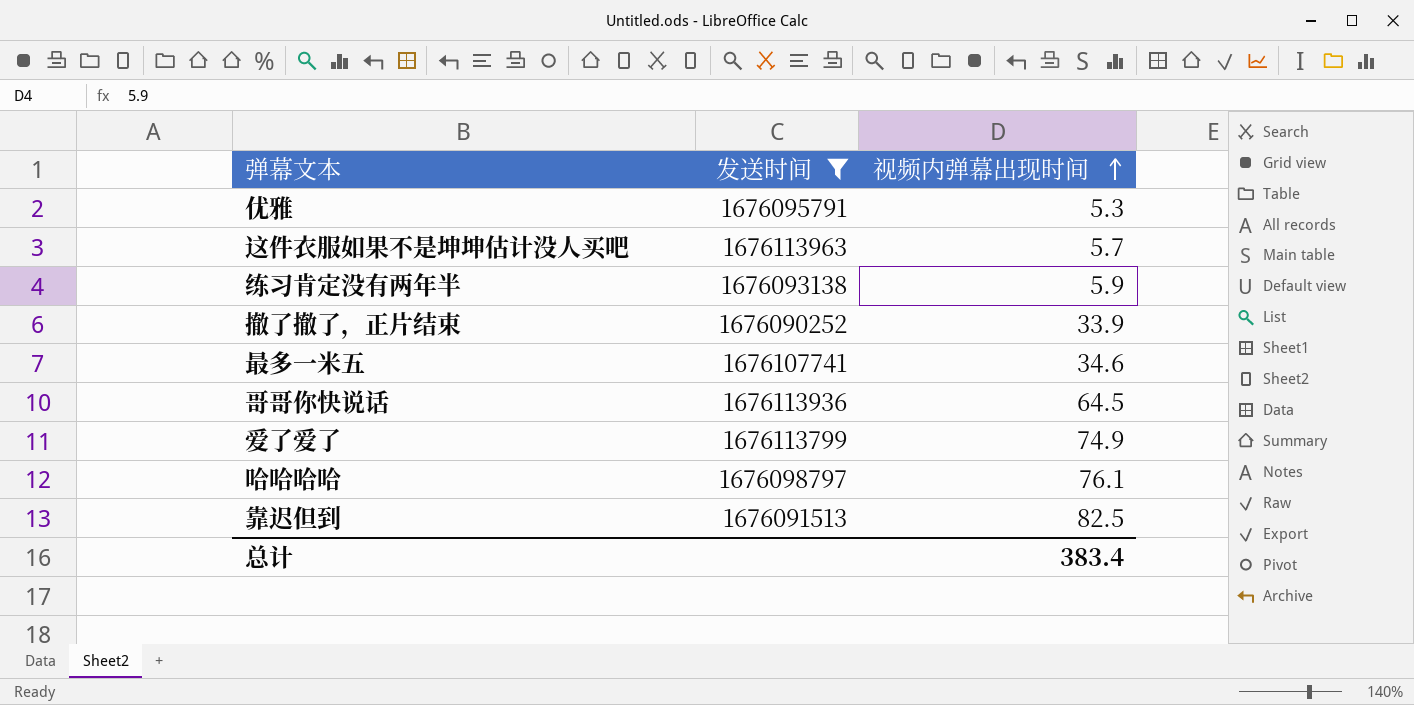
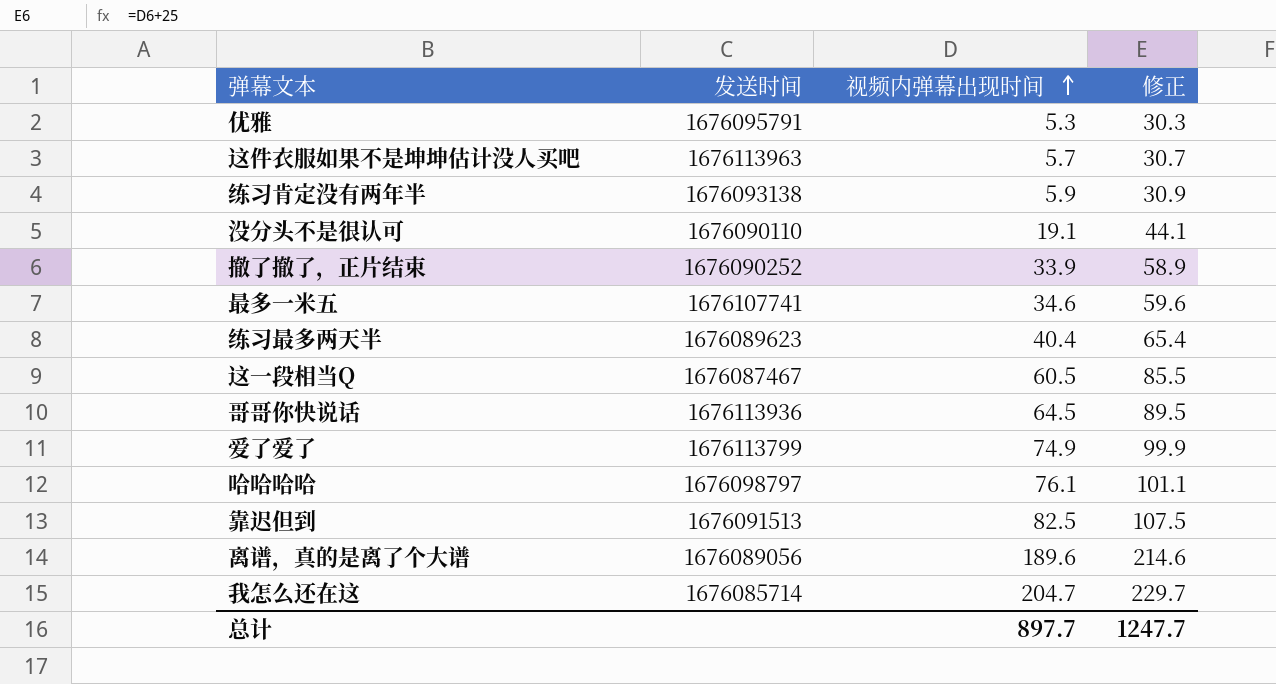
filter: 发送时间 >= 1676090252 -> none
column 修正 | formula: none -> [视频内弹幕出现时间] + 25
总计 | 视频内弹幕出现时间: 383.4 -> 897.7

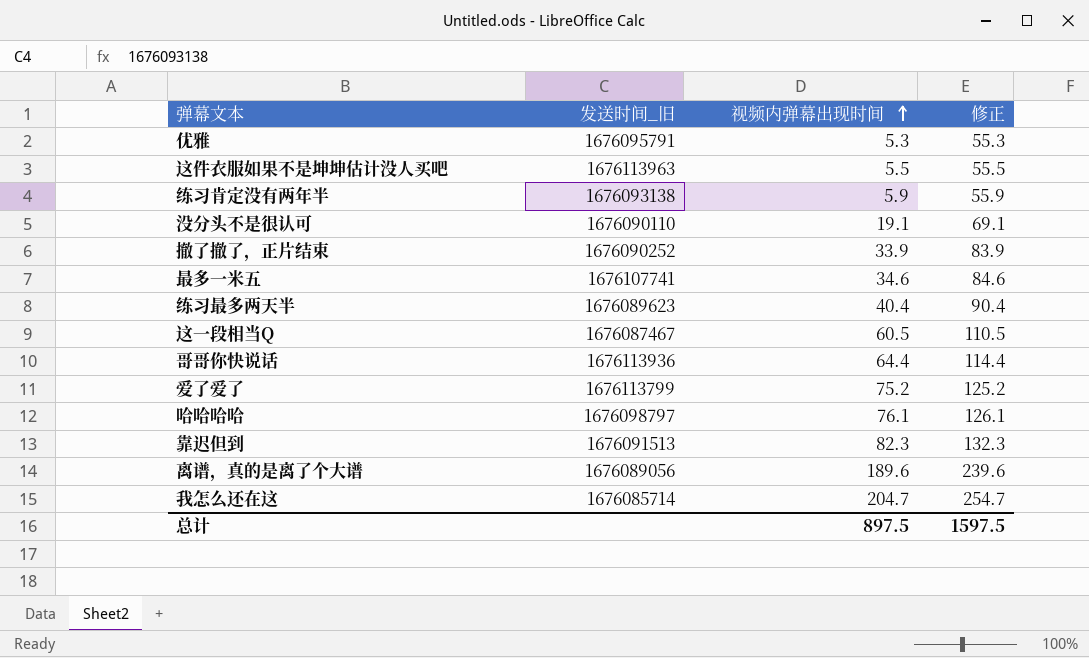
column name: 发送时间 -> 发送时间_旧
column 修正 | formula: [视频内弹幕出现时间] + 25 -> [视频内弹幕出现时间] + 50
这件衣服如果不是坤坤估计没人买吧 | 视频内弹幕出现时间: 5.7 -> 5.5
哥哥你快说话 | 视频内弹幕出现时间: 64.5 -> 64.4
爱了爱了 | 视频内弹幕出现时间: 74.9 -> 75.2
靠迟但到 | 视频内弹幕出现时间: 82.5 -> 82.3
总计 | 视频内弹幕出现时间: 897.7 -> 897.5
总计 | 修正: 1247.7 -> 1597.5

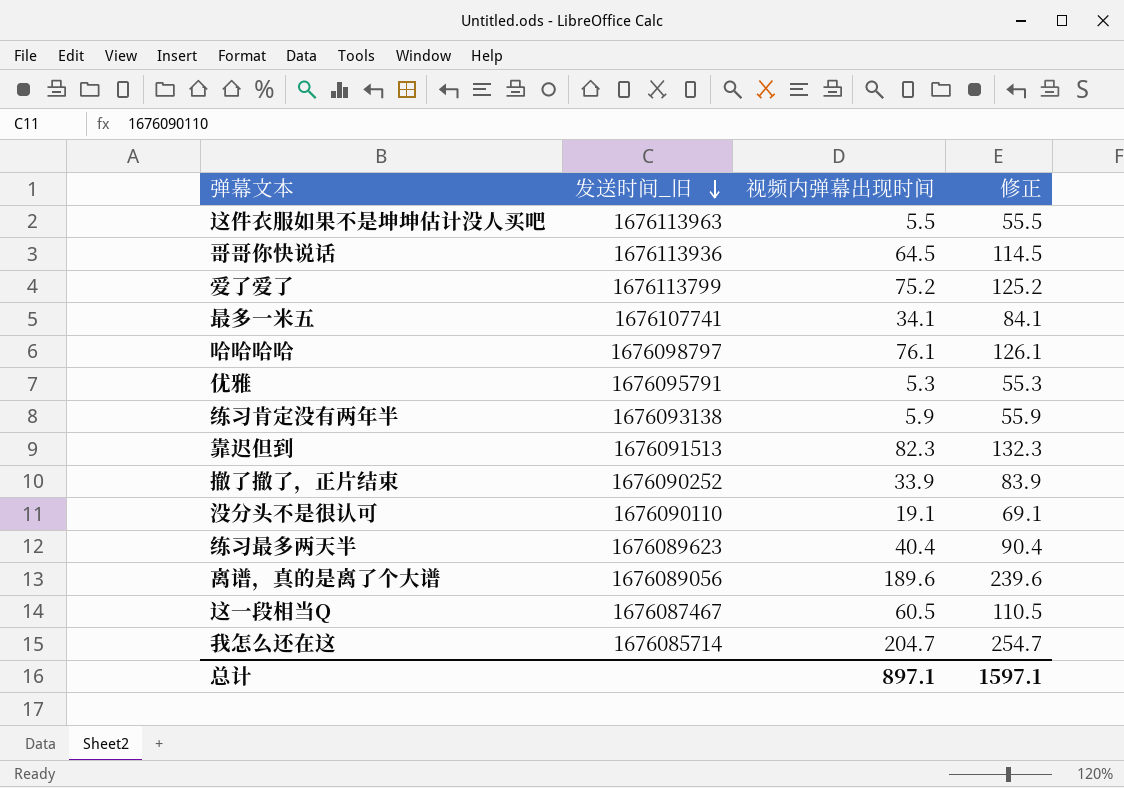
row order: 视频内弹幕出现时间 ascending -> 发送时间_旧 descending
哥哥你快说话 | 视频内弹幕出现时间: 64.4 -> 64.5
哥哥你快说话 | 修正: 114.4 -> 114.5
最多一米五 | 视频内弹幕出现时间: 34.6 -> 34.1
最多一米五 | 修正: 84.6 -> 84.1
总计 | 视频内弹幕出现时间: 897.5 -> 897.1
总计 | 修正: 1597.5 -> 1597.1

